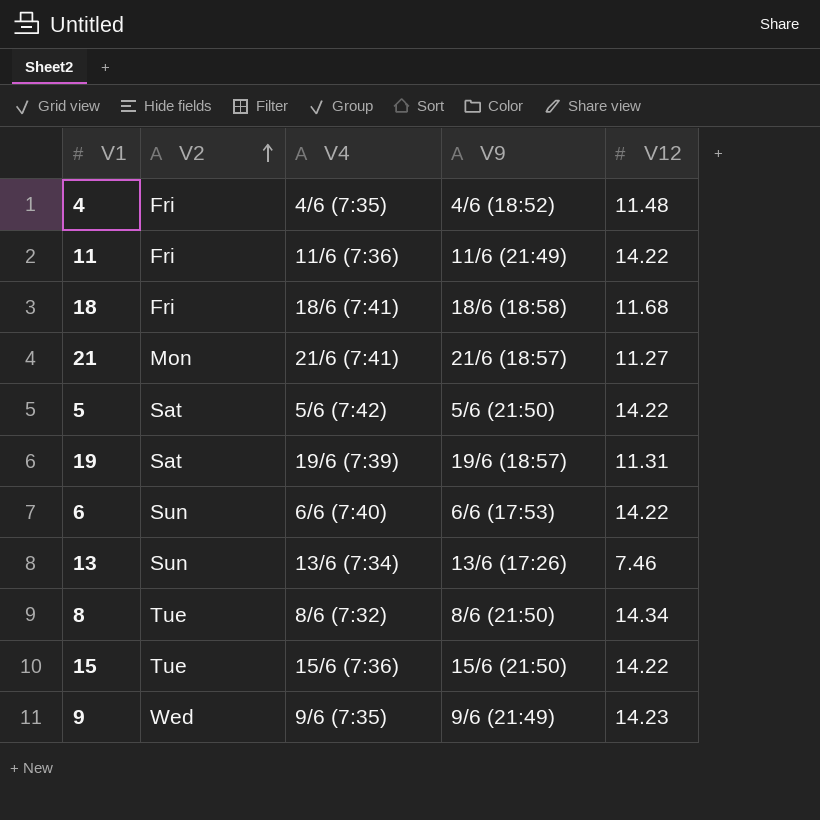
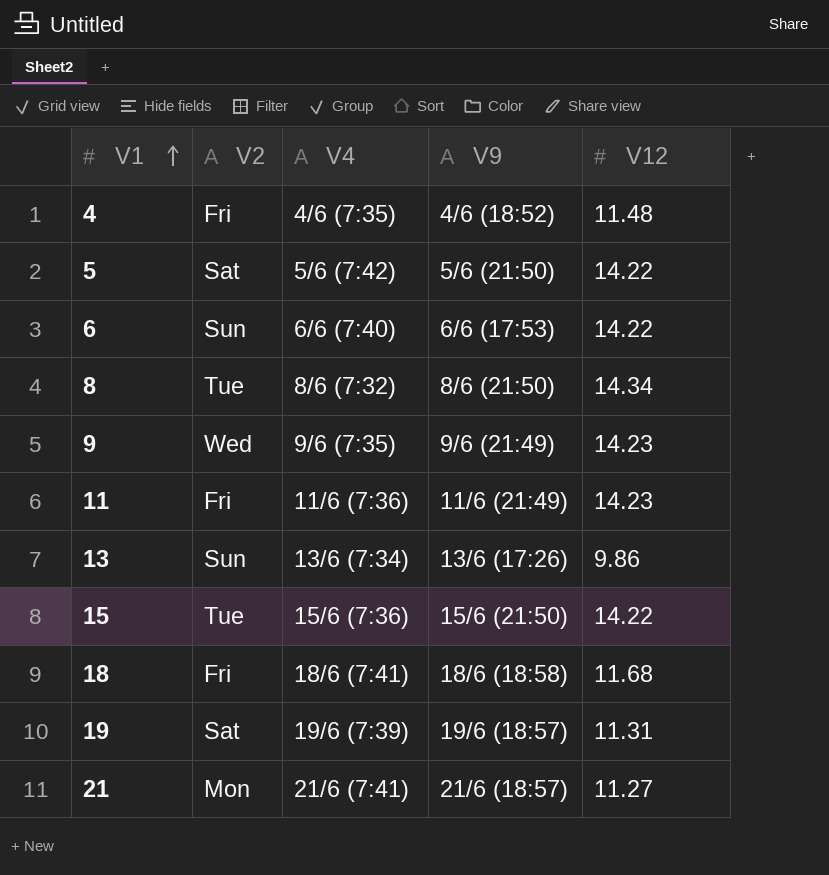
row order: V2 ascending -> V1 ascending
11 | V12: 14.22 -> 14.23
13 | V12: 7.46 -> 9.86

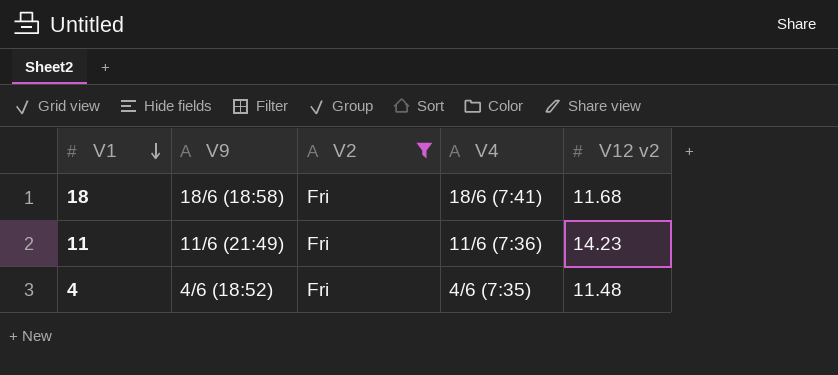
filter: none -> V2 = Fri
row order: V1 ascending -> V1 descending
column V9 | position: 4 -> 2
column name: V12 -> V12 v2

